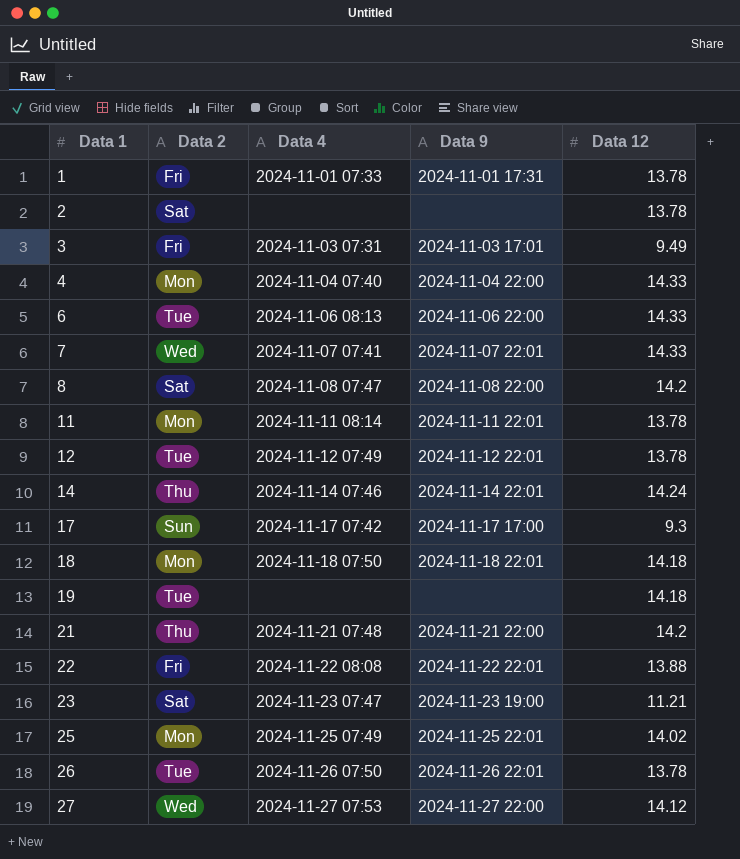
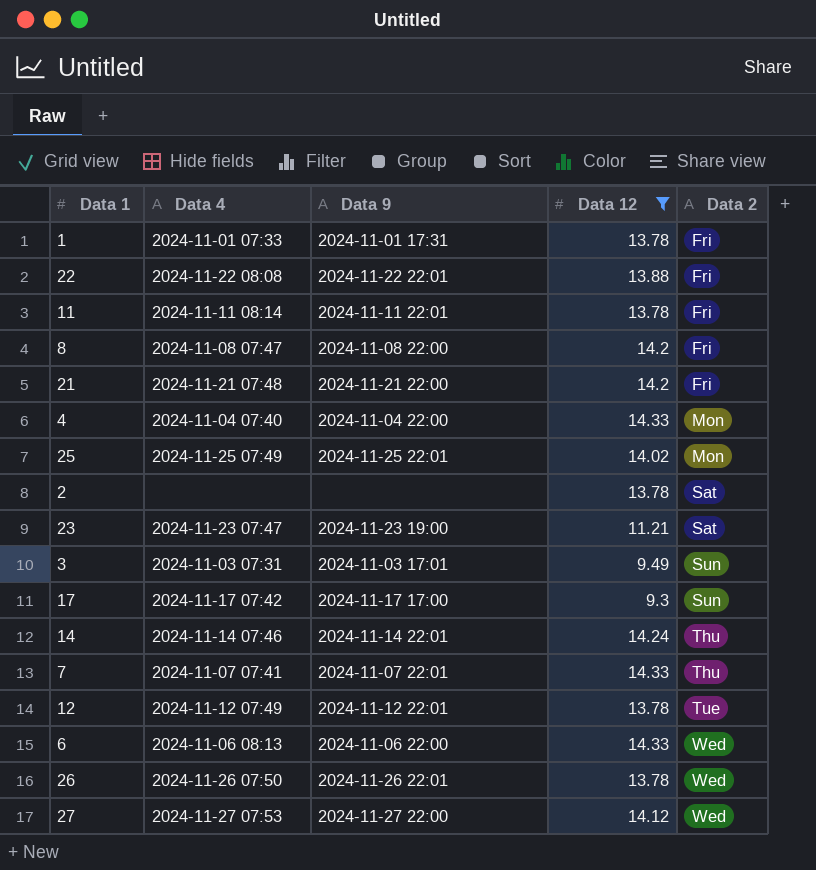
filter: none -> Data 12 != 14.18
row order: Data 1 ascending -> Data 2 ascending
column Data 2 | position: 2 -> 5
11 | Data 2: Mon -> Fri
8 | Data 2: Sat -> Fri
21 | Data 2: Thu -> Fri
3 | Data 2: Fri -> Sun
7 | Data 2: Wed -> Thu
6 | Data 2: Tue -> Wed
26 | Data 2: Tue -> Wed

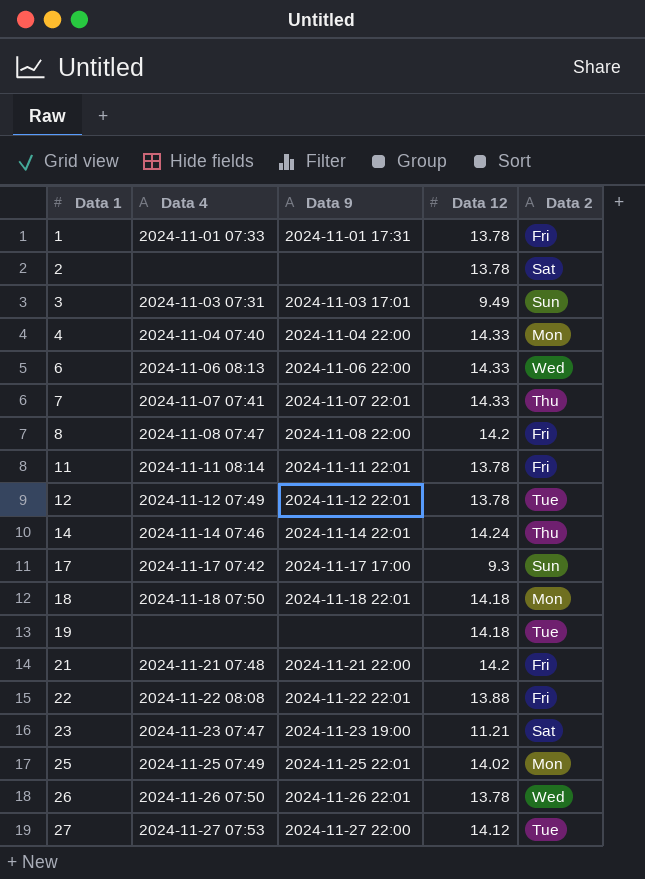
filter: Data 12 != 14.18 -> none
row order: Data 2 ascending -> Data 1 ascending
27 | Data 2: Wed -> Tue

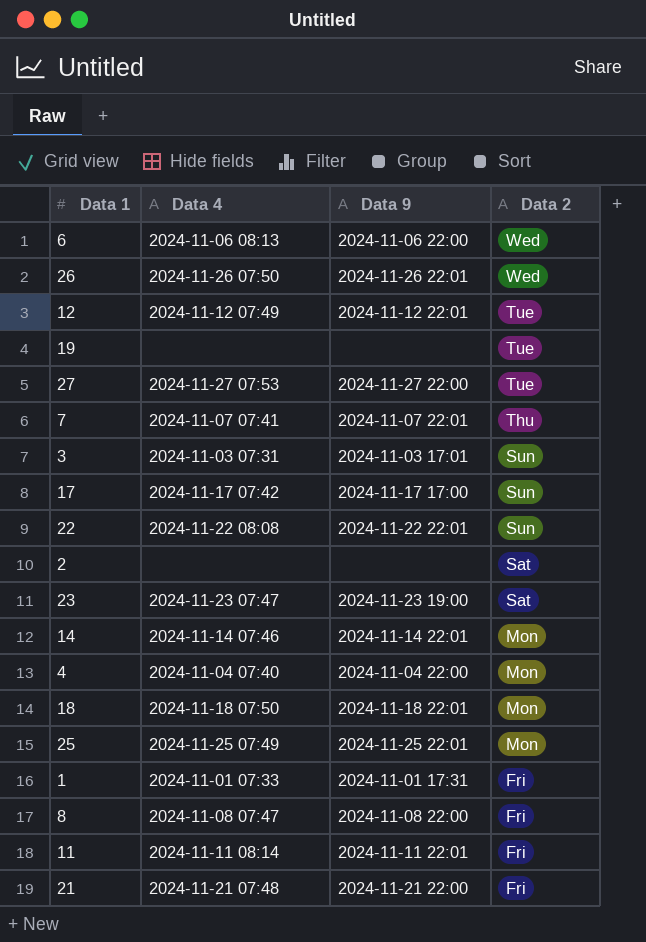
row order: Data 1 ascending -> Data 2 descending
column Data 12 | position: 4 -> none
22 | Data 2: Fri -> Sun
14 | Data 2: Thu -> Mon

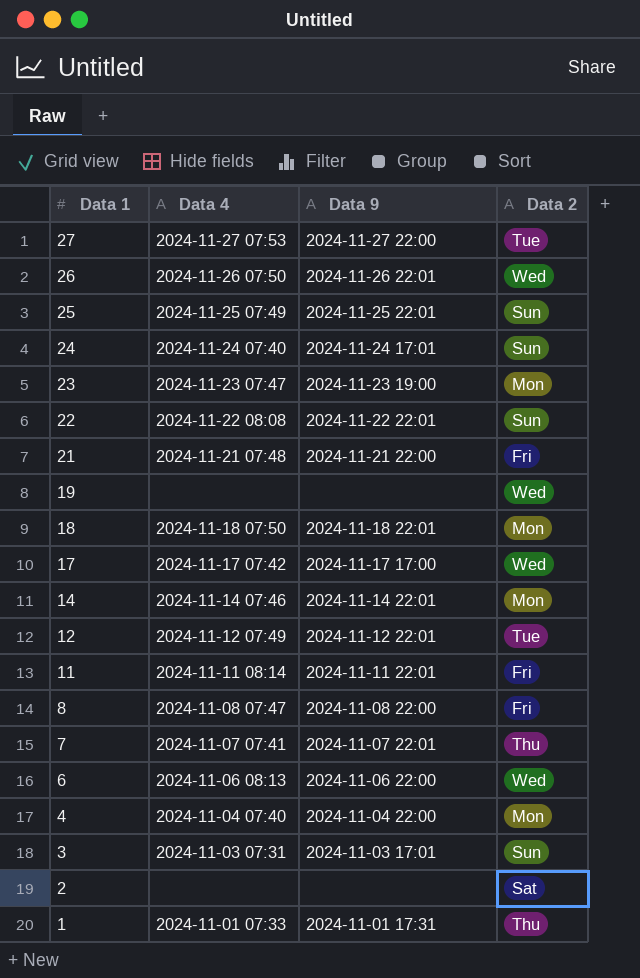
row order: Data 2 descending -> Data 1 descending
25 | Data 2: Mon -> Sun
row 24: none -> 2024-11-24 07:40 | 2024-11-24 17:01 | Sun
23 | Data 2: Sat -> Mon
19 | Data 2: Tue -> Wed
17 | Data 2: Sun -> Wed
1 | Data 2: Fri -> Thu

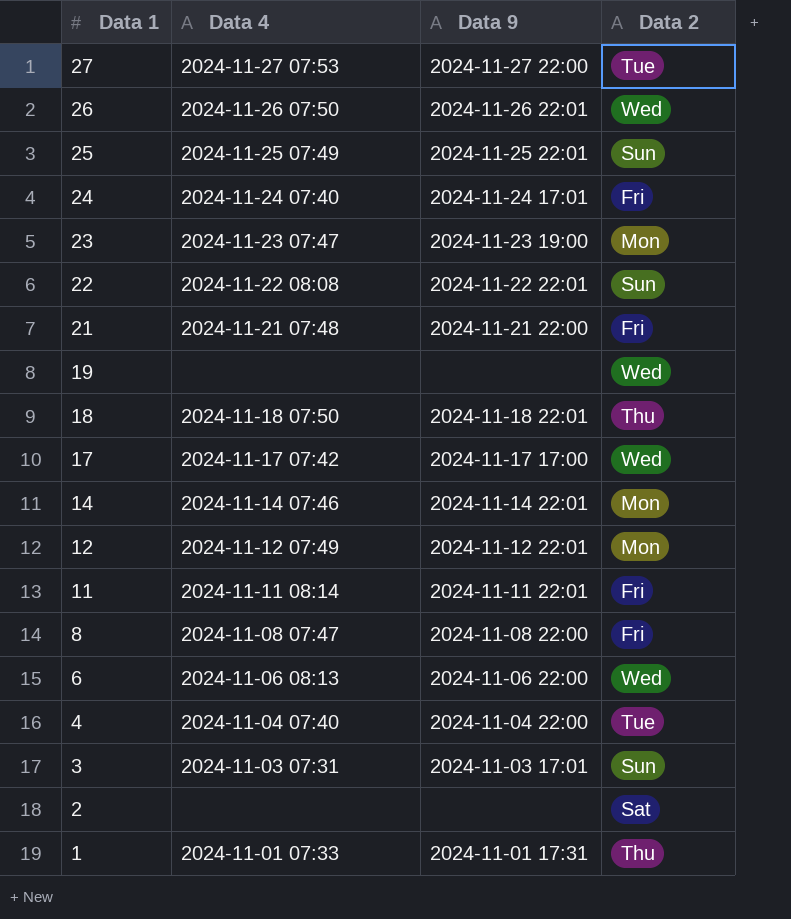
row 7: 2024-11-07 07:41 | 2024-11-07 22:01 | Thu -> none
24 | Data 2: Sun -> Fri
18 | Data 2: Mon -> Thu
12 | Data 2: Tue -> Mon
4 | Data 2: Mon -> Tue

